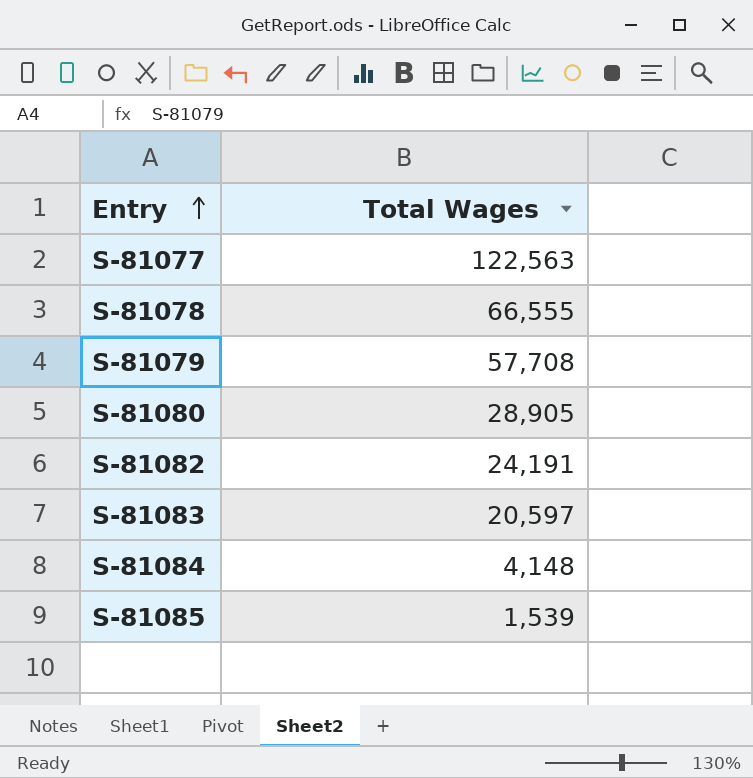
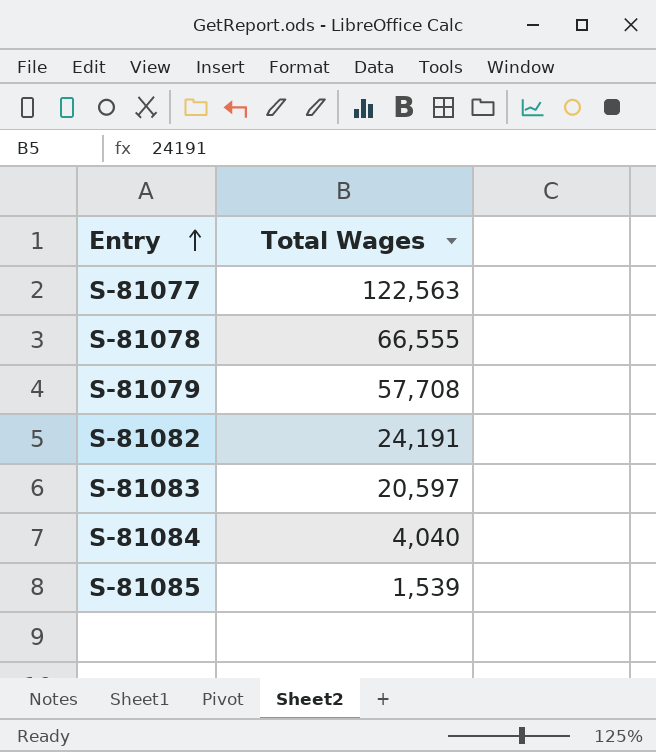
row S-81080: 28,905 -> none
S-81084 | Total Wages: 4,148 -> 4,040

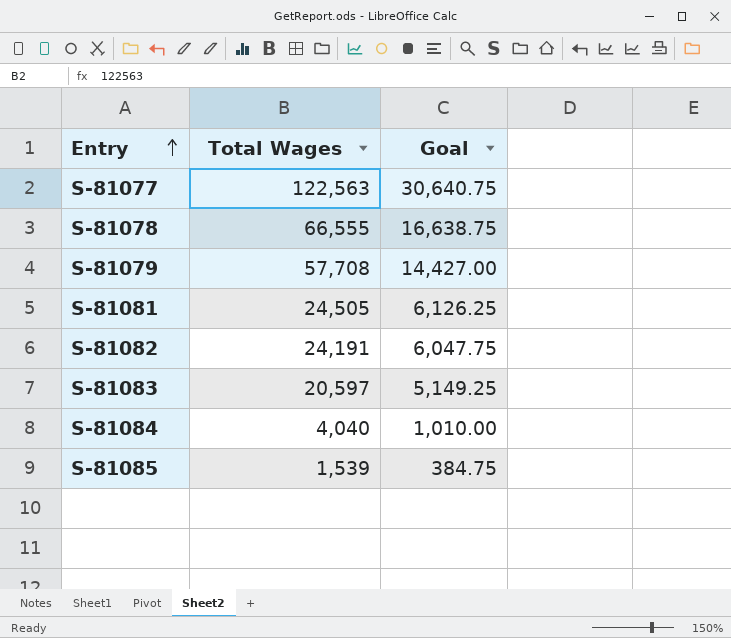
column Goal | formula: none -> [Total Wages] * 0.25
row S-81081: none -> 24,505 | 6,126.25

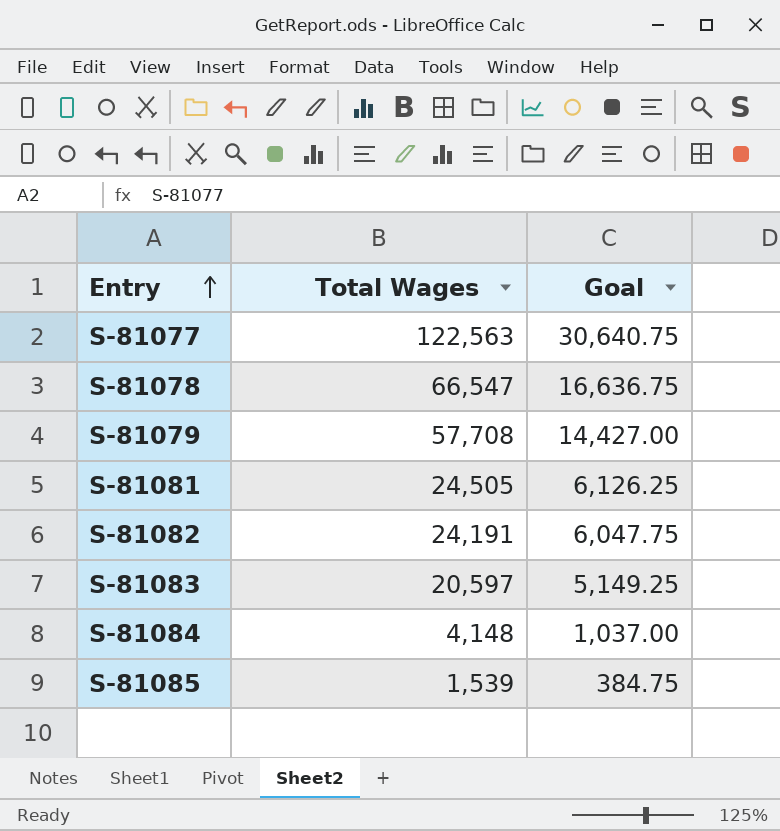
S-81078 | Total Wages: 66,555 -> 66,547
S-81078 | Goal: 16,638.75 -> 16,636.75
S-81084 | Total Wages: 4,040 -> 4,148
S-81084 | Goal: 1,010.00 -> 1,037.00

